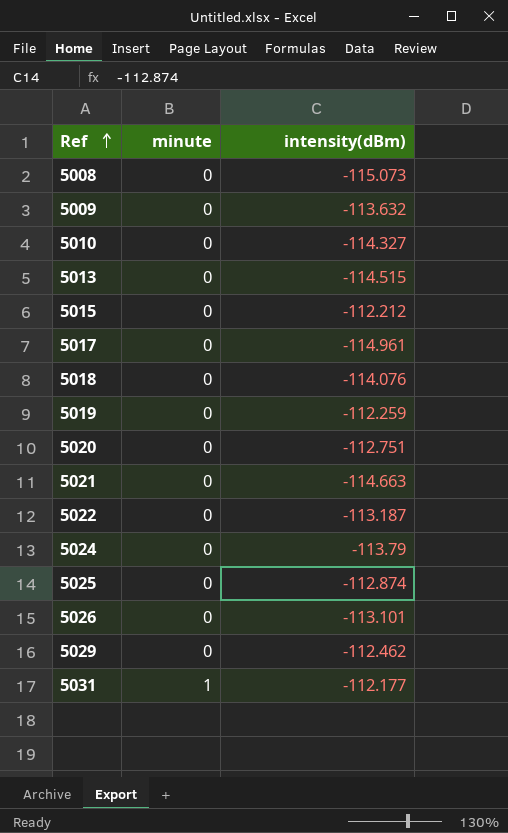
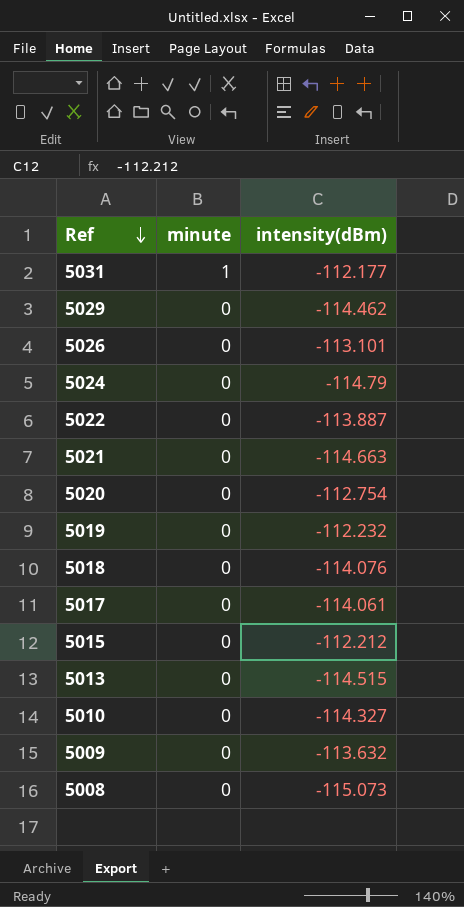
row order: Ref ascending -> Ref descending
row 5025: 0 | -112.874 -> none
5029 | intensity(dBm): -112.462 -> -114.462
5024 | intensity(dBm): -113.79 -> -114.79
5022 | intensity(dBm): -113.187 -> -113.887
5020 | intensity(dBm): -112.751 -> -112.754
5019 | intensity(dBm): -112.259 -> -112.232
5017 | intensity(dBm): -114.961 -> -114.061

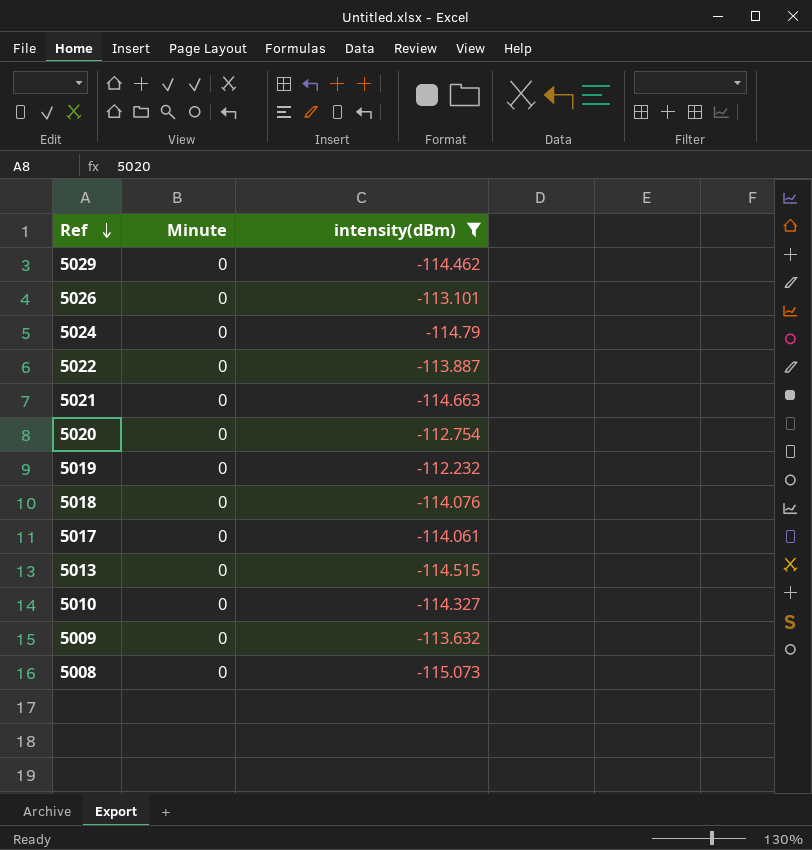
filter: none -> intensity(dBm) <= -112.232
column name: minute -> Minute

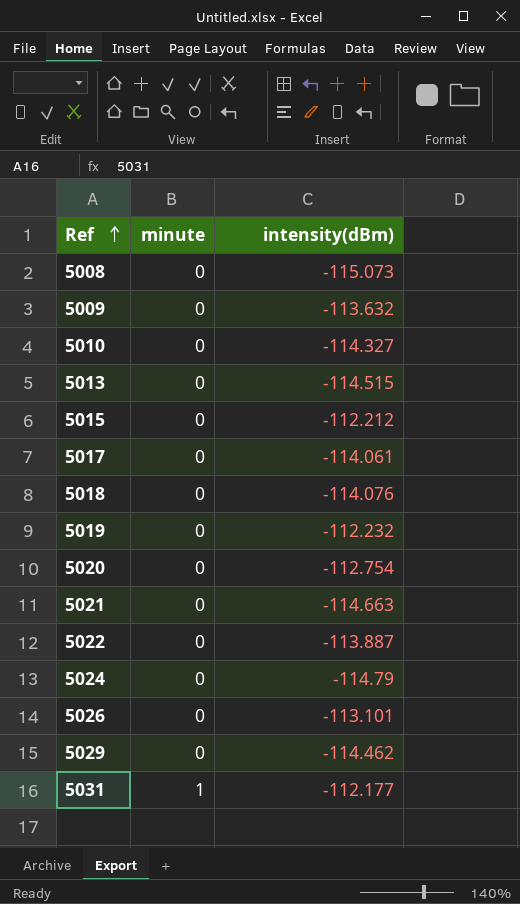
filter: intensity(dBm) <= -112.232 -> none
row order: Ref descending -> Ref ascending
column name: Minute -> minute

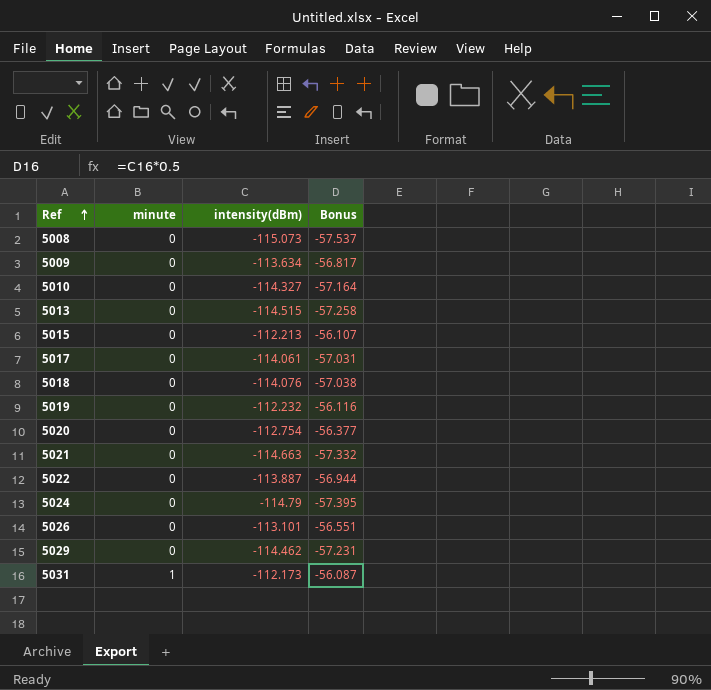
column Bonus | formula: none -> [intensity(dBm)] * 0.5
5009 | intensity(dBm): -113.632 -> -113.634
5015 | intensity(dBm): -112.212 -> -112.213
5031 | intensity(dBm): -112.177 -> -112.173

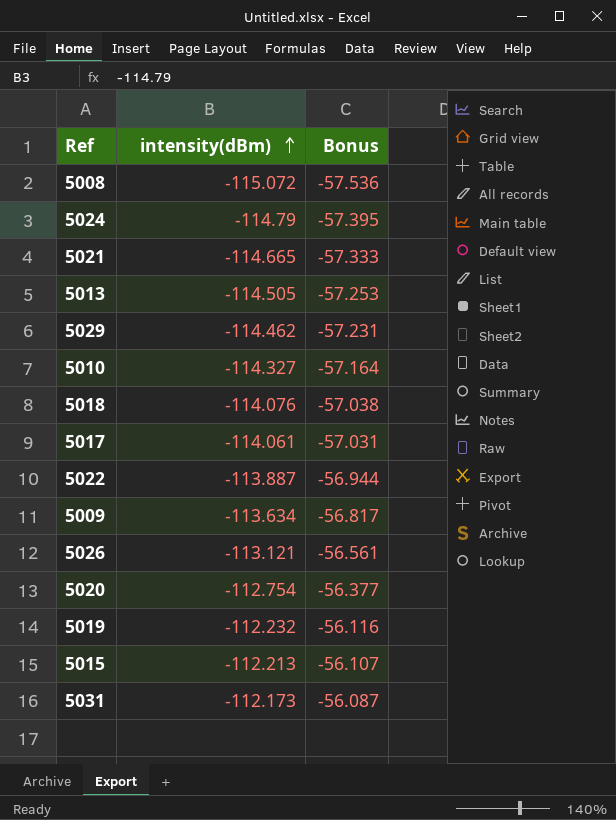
row order: Ref ascending -> intensity(dBm) ascending
column minute | position: 2 -> none
5008 | intensity(dBm): -115.073 -> -115.072
5008 | Bonus: -57.537 -> -57.536
5021 | intensity(dBm): -114.663 -> -114.665
5021 | Bonus: -57.332 -> -57.333
5013 | intensity(dBm): -114.515 -> -114.505
5013 | Bonus: -57.258 -> -57.253
5026 | intensity(dBm): -113.101 -> -113.121
5026 | Bonus: -56.551 -> -56.561

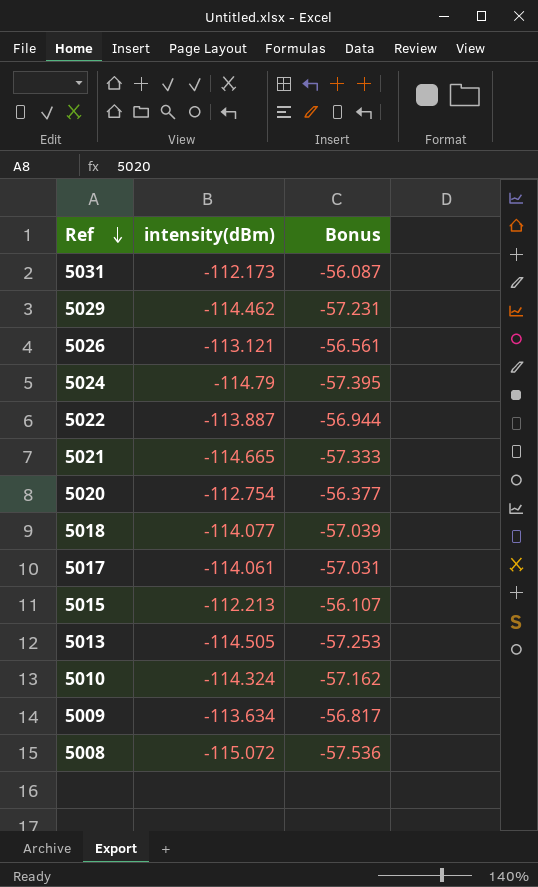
row order: intensity(dBm) ascending -> Ref descending
row 5019: -112.232 | -56.116 -> none
5018 | intensity(dBm): -114.076 -> -114.077
5018 | Bonus: -57.038 -> -57.039
5010 | intensity(dBm): -114.327 -> -114.324
5010 | Bonus: -57.164 -> -57.162

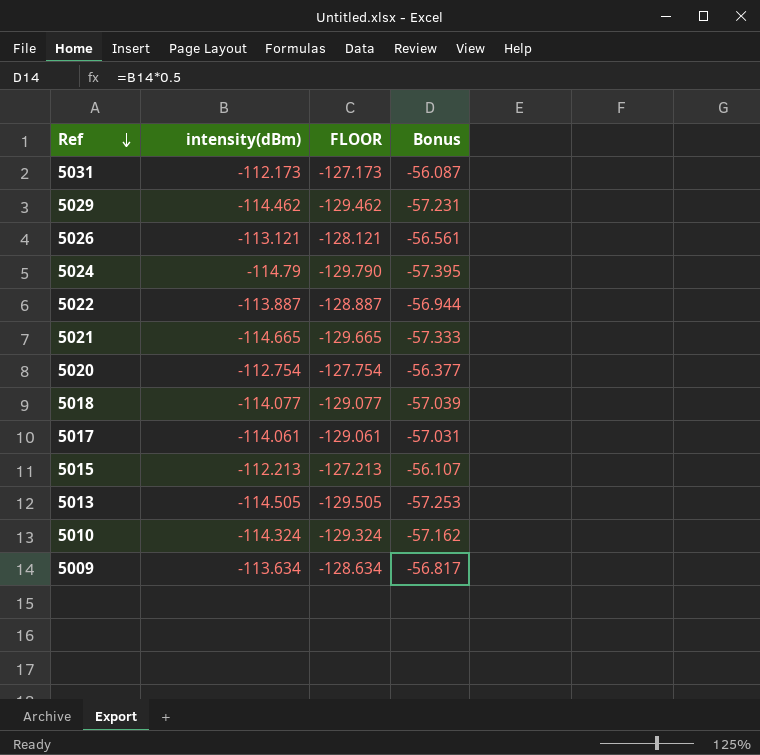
column FLOOR | formula: none -> [intensity(dBm)] - 15
row 5008: -115.072 | -57.536 -> none

